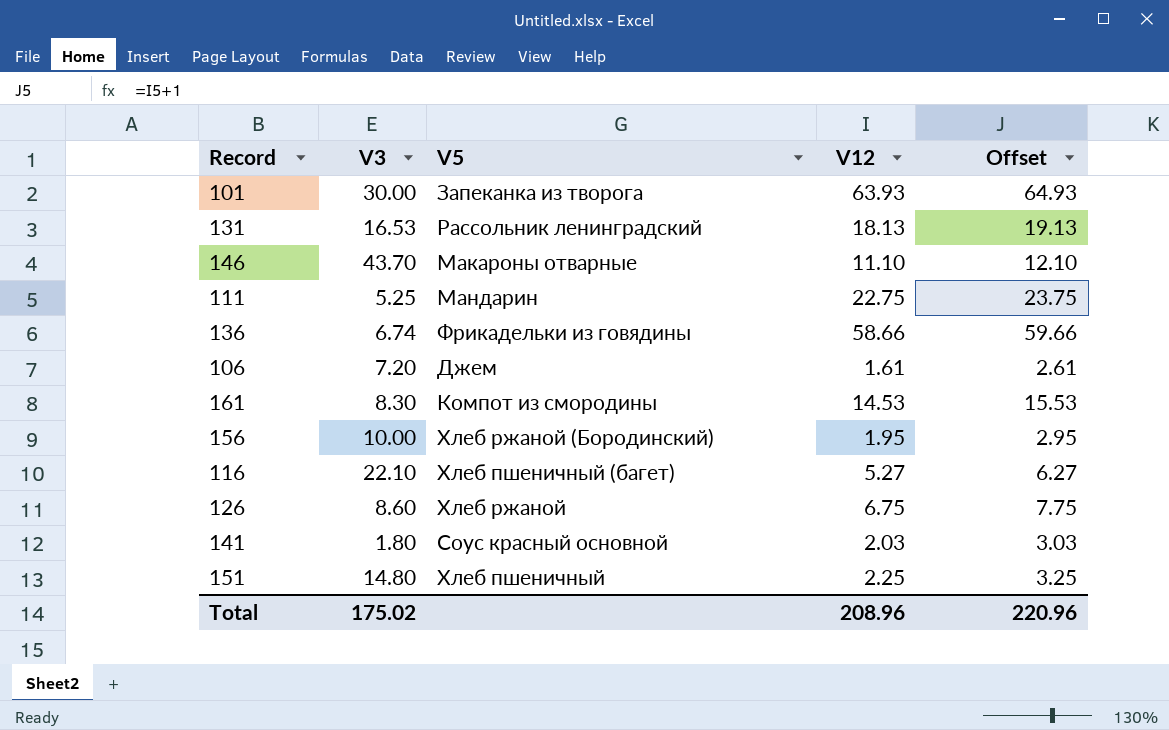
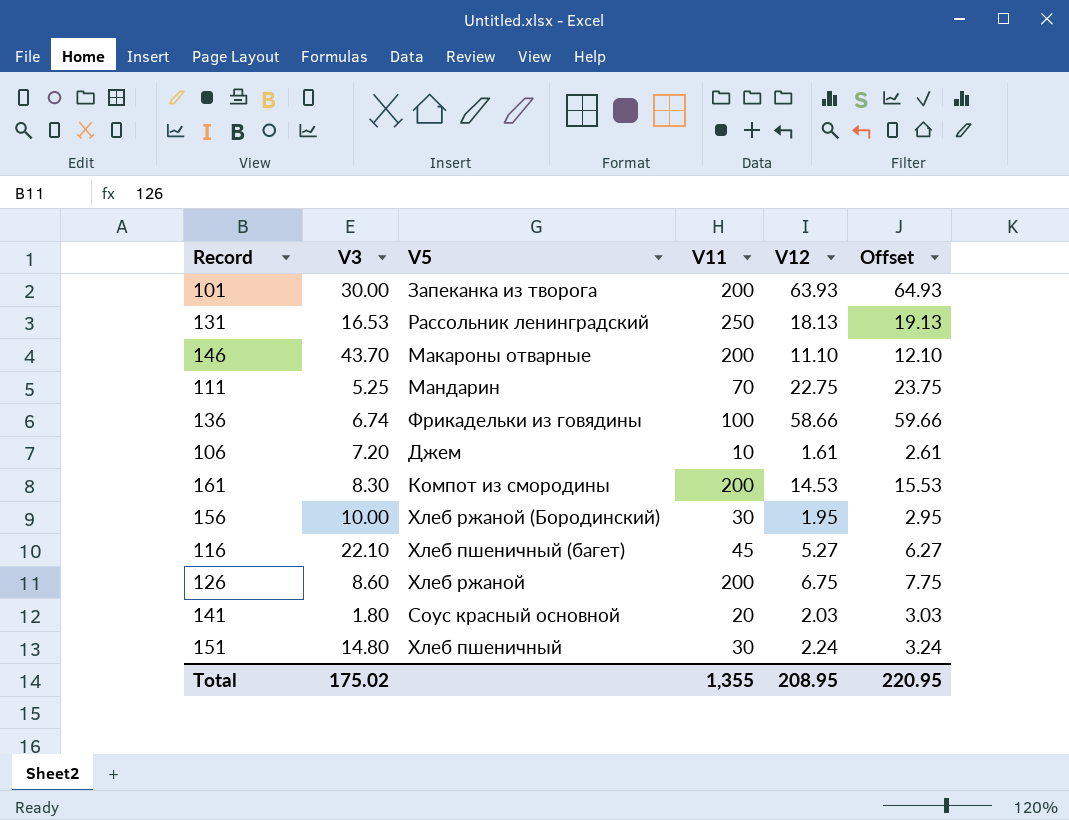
column V11 | position: none -> 4
151 | V12: 2.25 -> 2.24
151 | Offset: 3.25 -> 3.24
Total | V12: 208.96 -> 208.95
Total | Offset: 220.96 -> 220.95

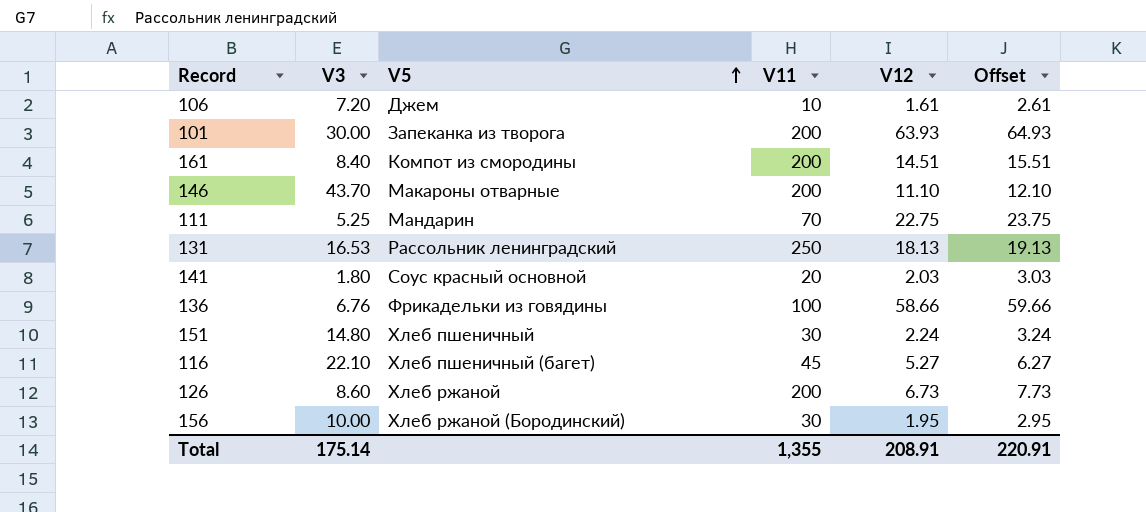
row order: none -> V5 ascending
161 | V3: 8.30 -> 8.40
161 | V12: 14.53 -> 14.51
161 | Offset: 15.53 -> 15.51
136 | V3: 6.74 -> 6.76
126 | V12: 6.75 -> 6.73
126 | Offset: 7.75 -> 7.73
Total | V3: 175.02 -> 175.14
Total | V12: 208.95 -> 208.91
Total | Offset: 220.95 -> 220.91

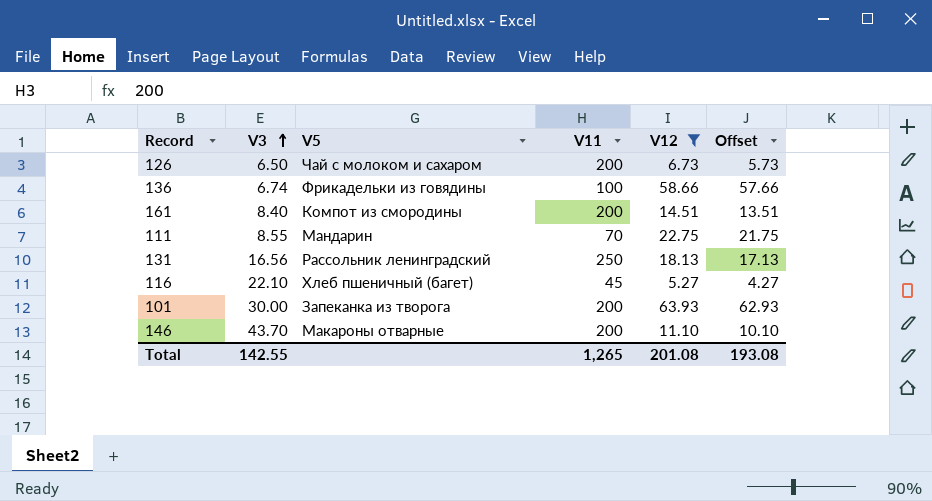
filter: none -> V12 >= 5.27
row order: V5 ascending -> V3 ascending
column Offset | formula: [V12] + 1 -> [V12] - 1
126 | V3: 8.60 -> 6.50
126 | V5: Хлеб ржаной -> Чай с молоком и сахаром
136 | V3: 6.76 -> 6.74
111 | V3: 5.25 -> 8.55
131 | V3: 16.53 -> 16.56
Total | V3: 175.14 -> 142.55
Total | V11: 1,355 -> 1,265
Total | V12: 208.91 -> 201.08
Total | Offset: 220.91 -> 193.08

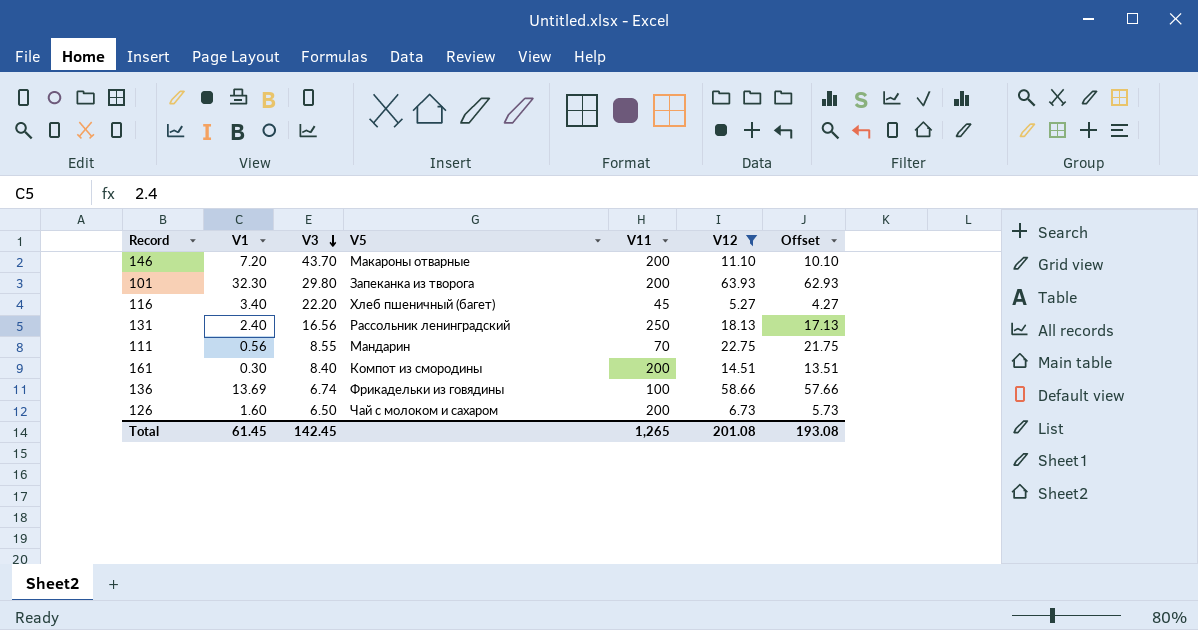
row order: V3 ascending -> V3 descending
column V1 | position: none -> 2
101 | V3: 30.00 -> 29.80
116 | V3: 22.10 -> 22.20
Total | V3: 142.55 -> 142.45

